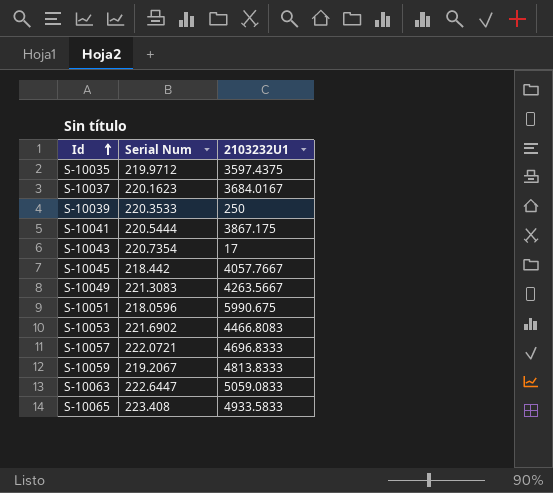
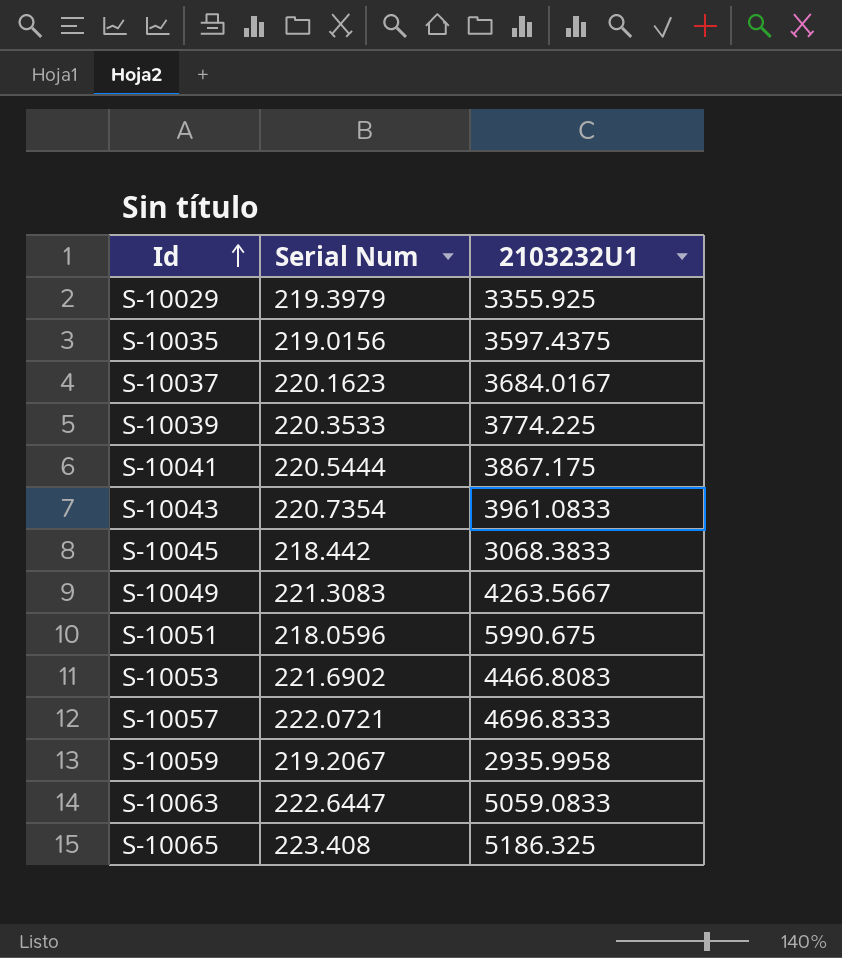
row S-10029: none -> 219.3979 | 3355.925
S-10035 | Serial Num: 219.9712 -> 219.0156
S-10039 | 2103232U1: 250 -> 3774.225
S-10043 | 2103232U1: 17 -> 3961.0833
S-10045 | 2103232U1: 4057.7667 -> 3068.3833
S-10059 | 2103232U1: 4813.8333 -> 2935.9958
S-10065 | 2103232U1: 4933.5833 -> 5186.325

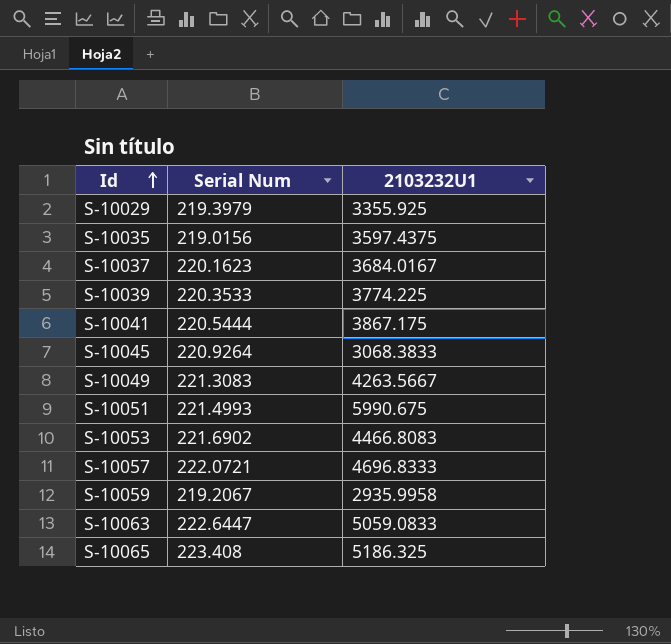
row S-10043: 220.7354 | 3961.0833 -> none
S-10045 | Serial Num: 218.442 -> 220.9264
S-10051 | Serial Num: 218.0596 -> 221.4993

